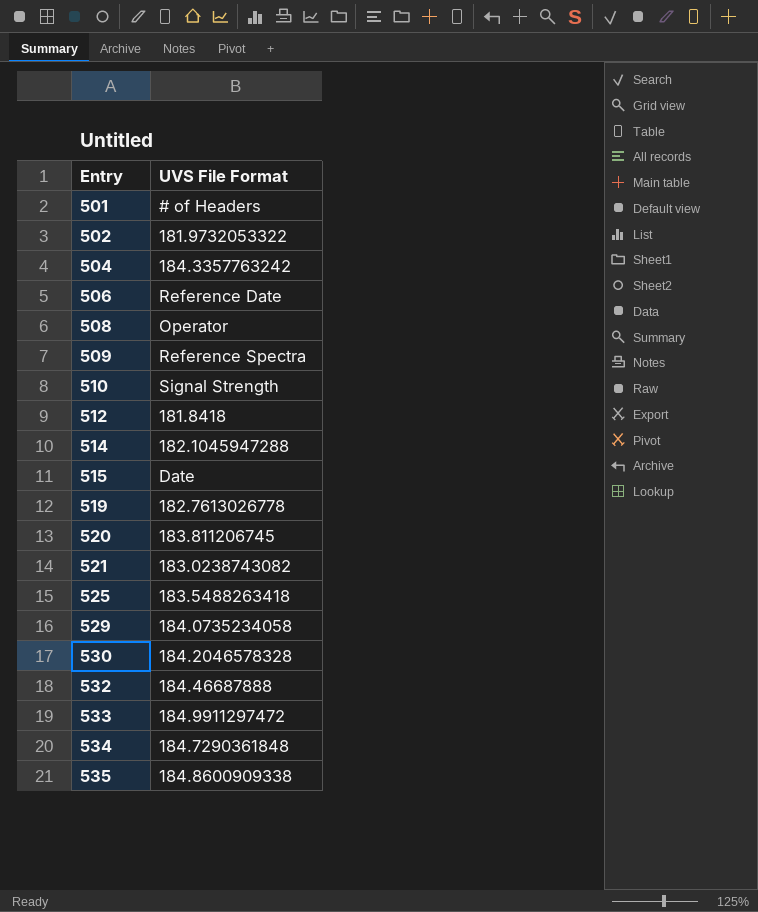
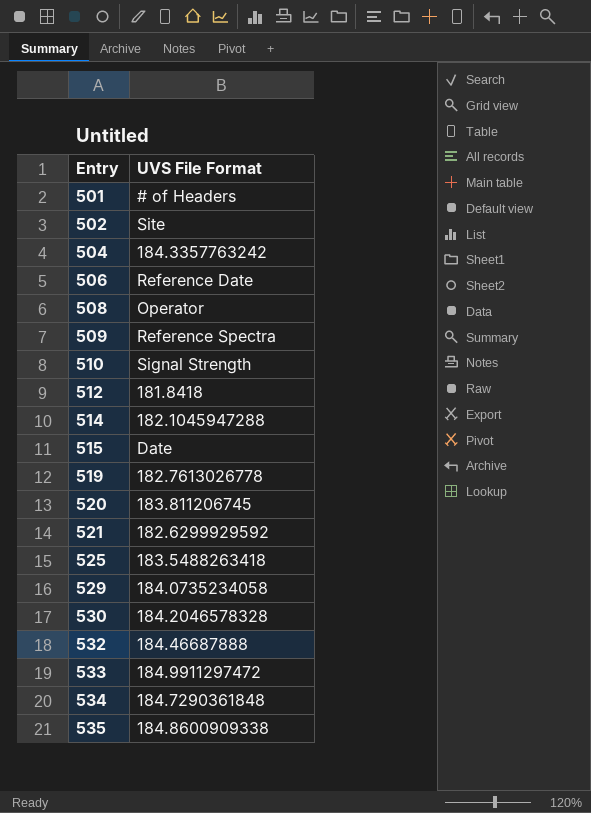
502 | UVS File Format: 181.9732053322 -> Site
521 | UVS File Format: 183.0238743082 -> 182.6299929592

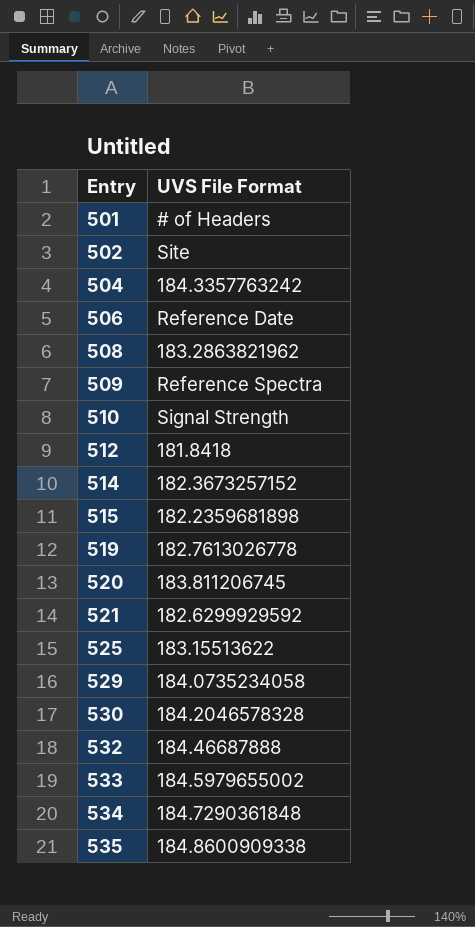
508 | UVS File Format: Operator -> 183.2863821962
514 | UVS File Format: 182.1045947288 -> 182.3673257152
515 | UVS File Format: Date -> 182.2359681898
525 | UVS File Format: 183.5488263418 -> 183.15513622
533 | UVS File Format: 184.9911297472 -> 184.5979655002

